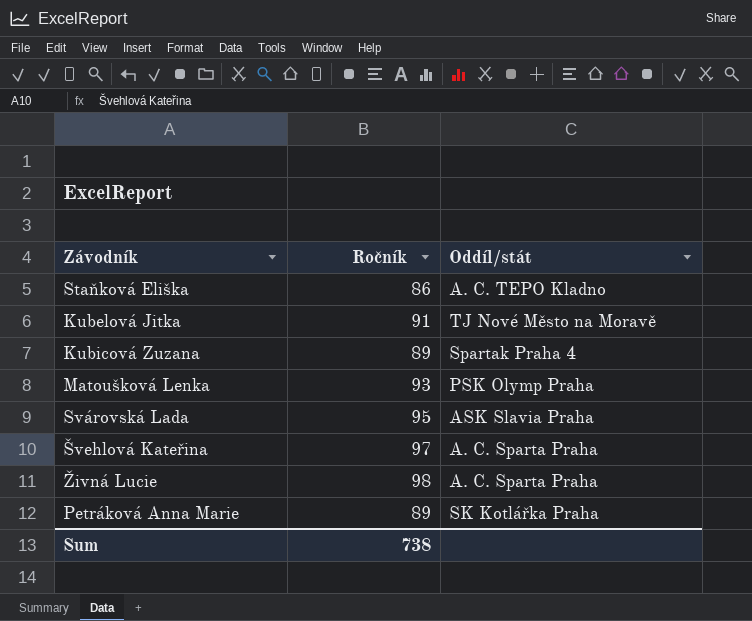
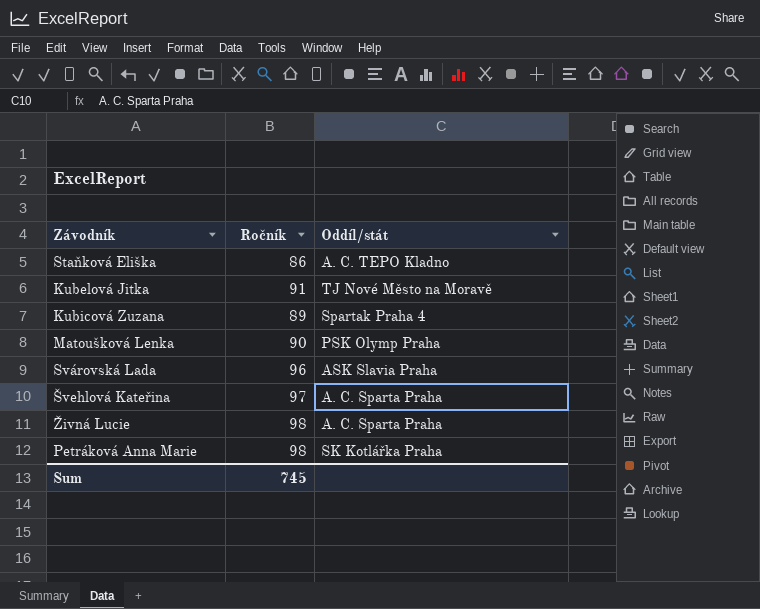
Matoušková Lenka | Ročník: 93 -> 90
Svárovská Lada | Ročník: 95 -> 96
Petráková Anna Marie | Ročník: 89 -> 98
Sum | Ročník: 738 -> 745

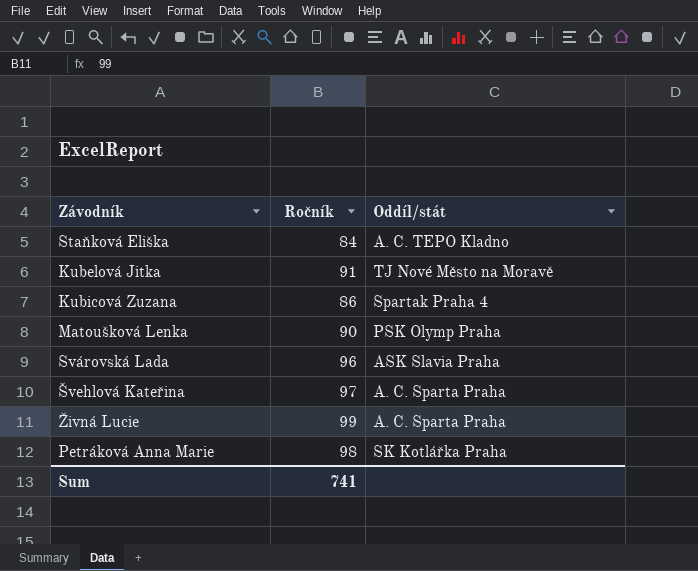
Staňková Eliška | Ročník: 86 -> 84
Kubicová Zuzana | Ročník: 89 -> 86
Živná Lucie | Ročník: 98 -> 99
Sum | Ročník: 745 -> 741

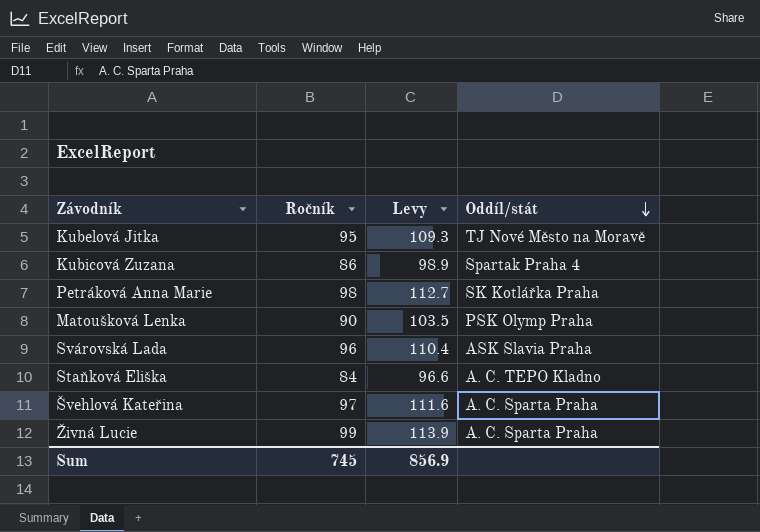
row order: none -> Oddíl/stát descending
column Levy | formula: none -> [Ročník] * 1.15
Kubelová Jitka | Ročník: 91 -> 95
Sum | Ročník: 741 -> 745

